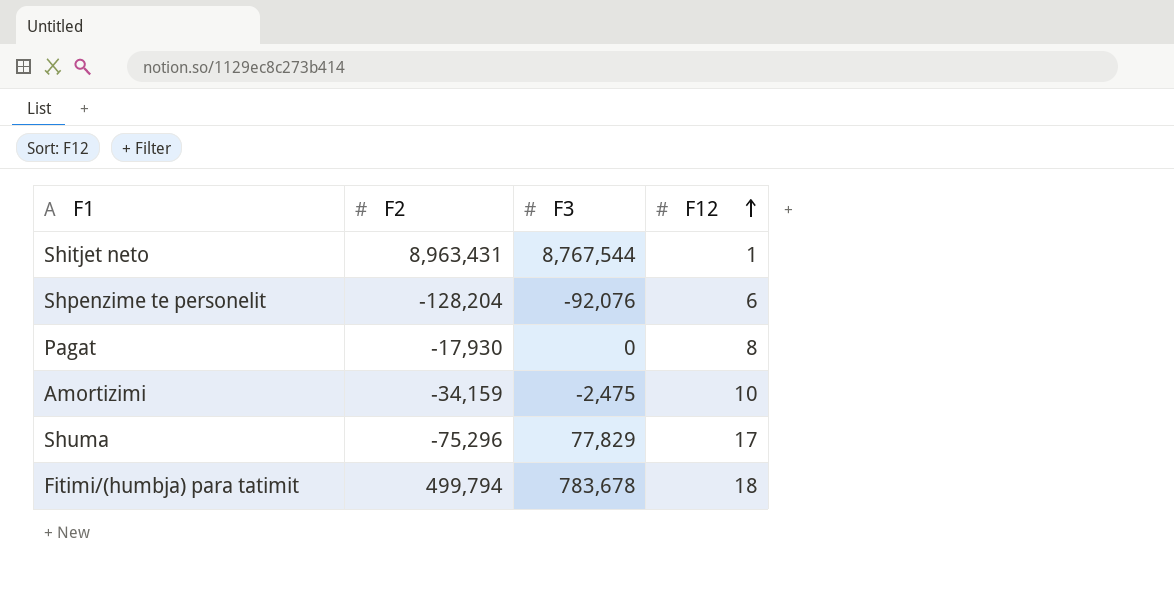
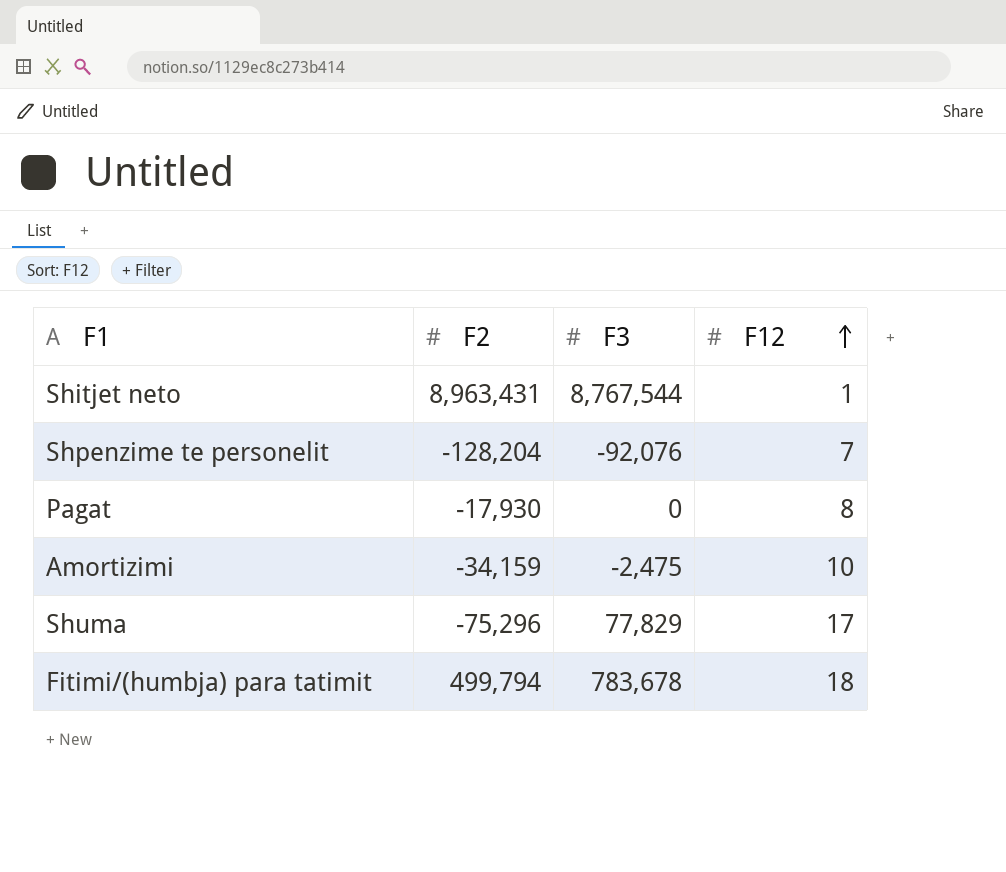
Shpenzime te personelit | F12: 6 -> 7

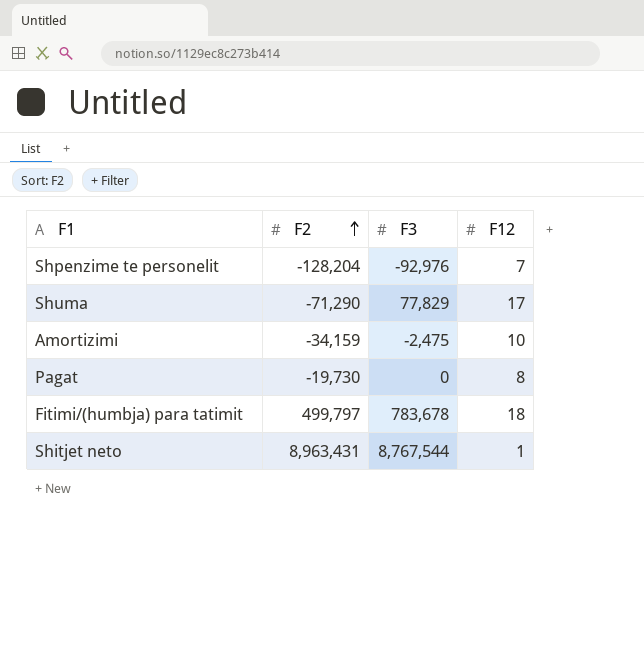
row order: F12 ascending -> F2 ascending
Shpenzime te personelit | F3: -92,076 -> -92,976
Shuma | F2: -75,296 -> -71,290
Pagat | F2: -17,930 -> -19,730
Fitimi/(humbja) para tatimit | F2: 499,794 -> 499,797

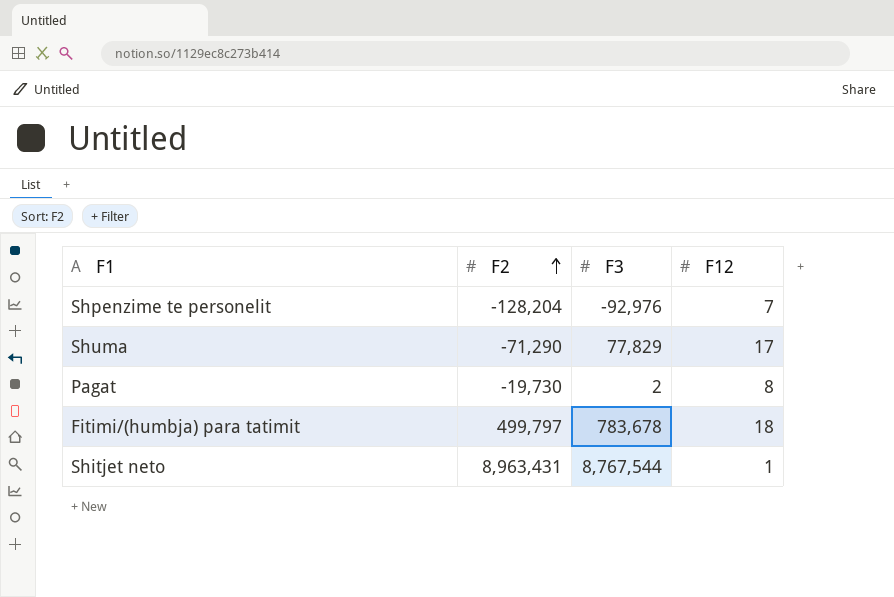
row Amortizimi: -34,159 | -2,475 | 10 -> none
Pagat | F3: 0 -> 2

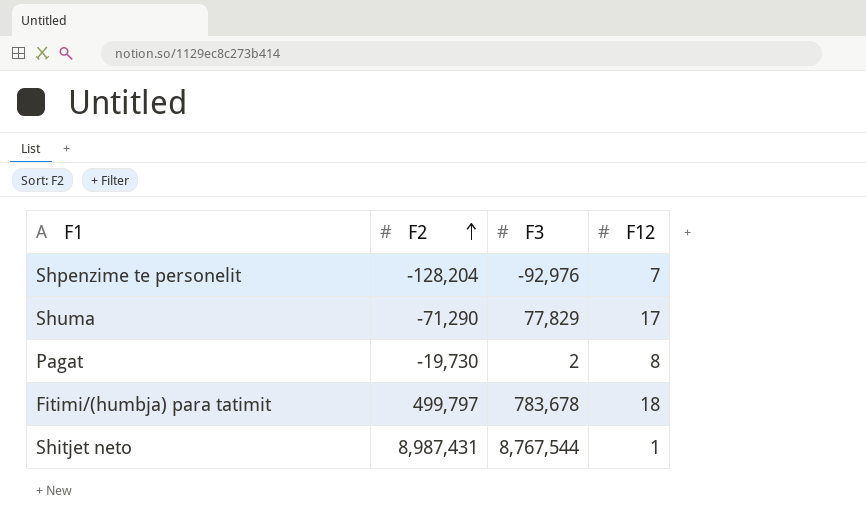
Shitjet neto | F2: 8,963,431 -> 8,987,431

